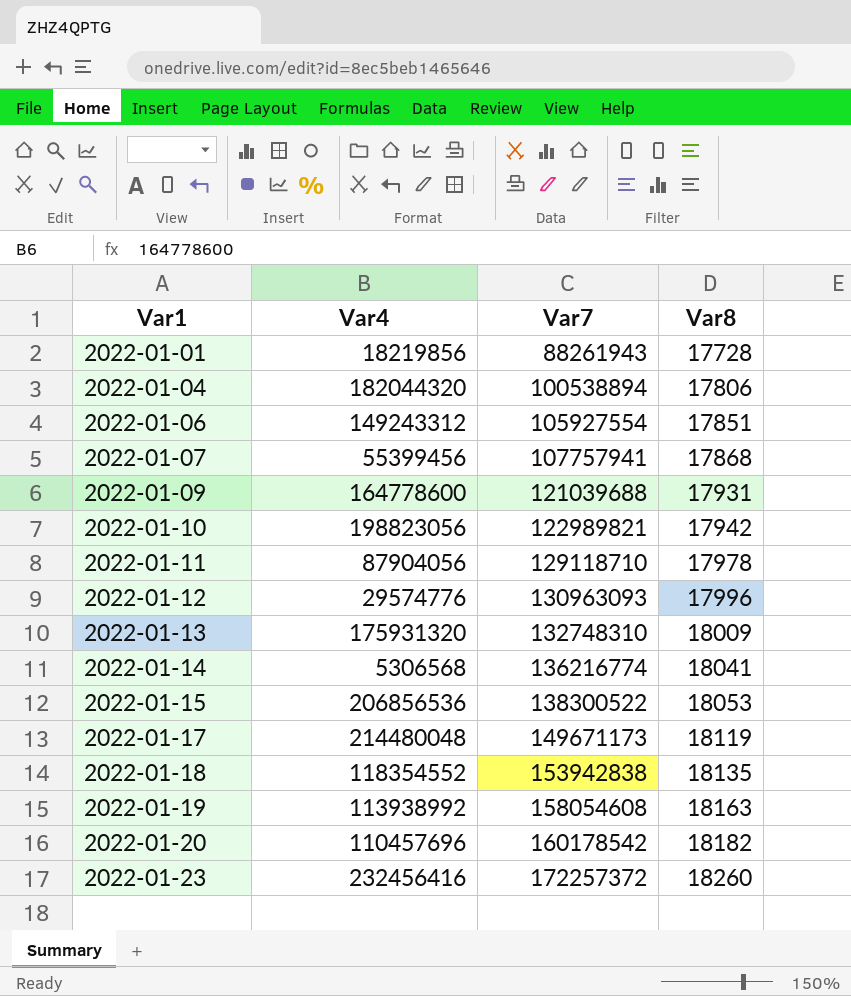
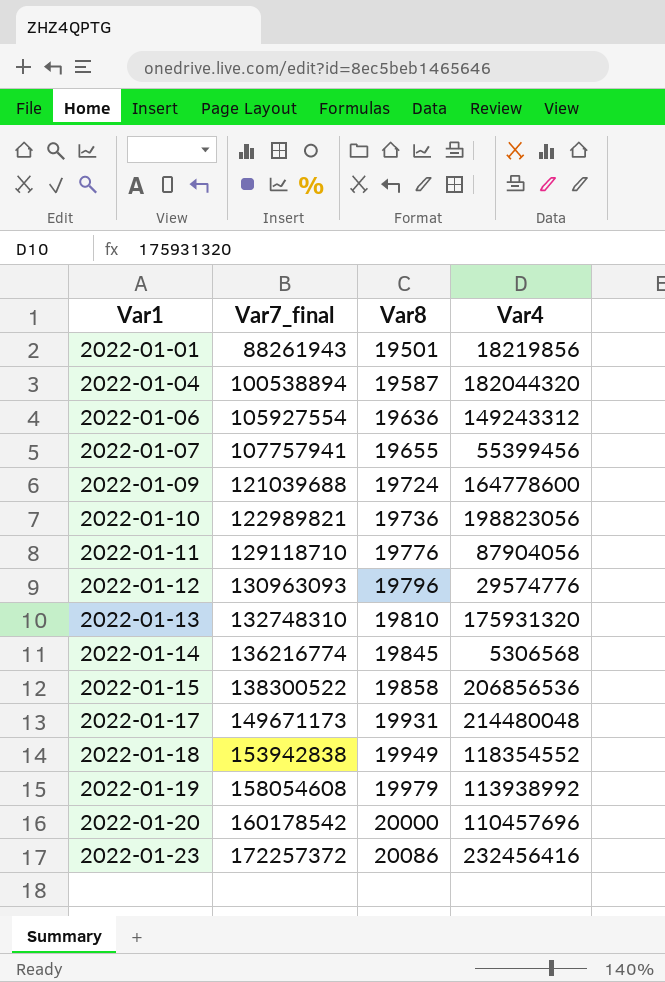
column name: Var7 -> Var7_final
column Var4 | position: 2 -> 4
2022-01-01 | Var8: 17728 -> 19501
2022-01-04 | Var8: 17806 -> 19587
2022-01-06 | Var8: 17851 -> 19636
2022-01-07 | Var8: 17868 -> 19655
2022-01-09 | Var8: 17931 -> 19724
2022-01-10 | Var8: 17942 -> 19736
2022-01-11 | Var8: 17978 -> 19776
2022-01-12 | Var8: 17996 -> 19796
2022-01-13 | Var8: 18009 -> 19810
2022-01-14 | Var8: 18041 -> 19845
2022-01-15 | Var8: 18053 -> 19858
2022-01-17 | Var8: 18119 -> 19931
2022-01-18 | Var8: 18135 -> 19949
2022-01-19 | Var8: 18163 -> 19979
2022-01-20 | Var8: 18182 -> 20000
2022-01-23 | Var8: 18260 -> 20086

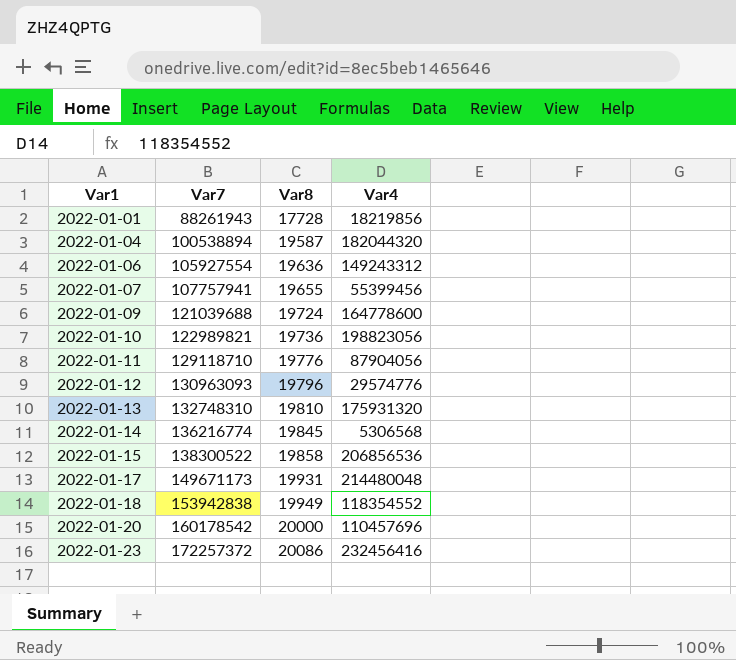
column name: Var7_final -> Var7
row 2022-01-19: 158054608 | 19979 | 113938992 -> none
2022-01-01 | Var8: 19501 -> 17728

